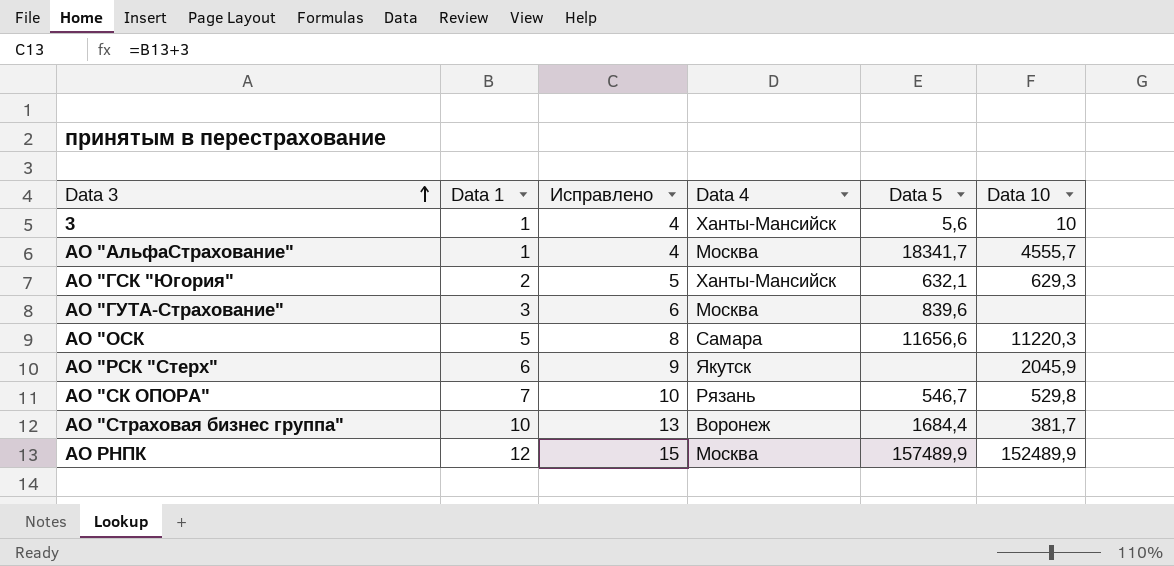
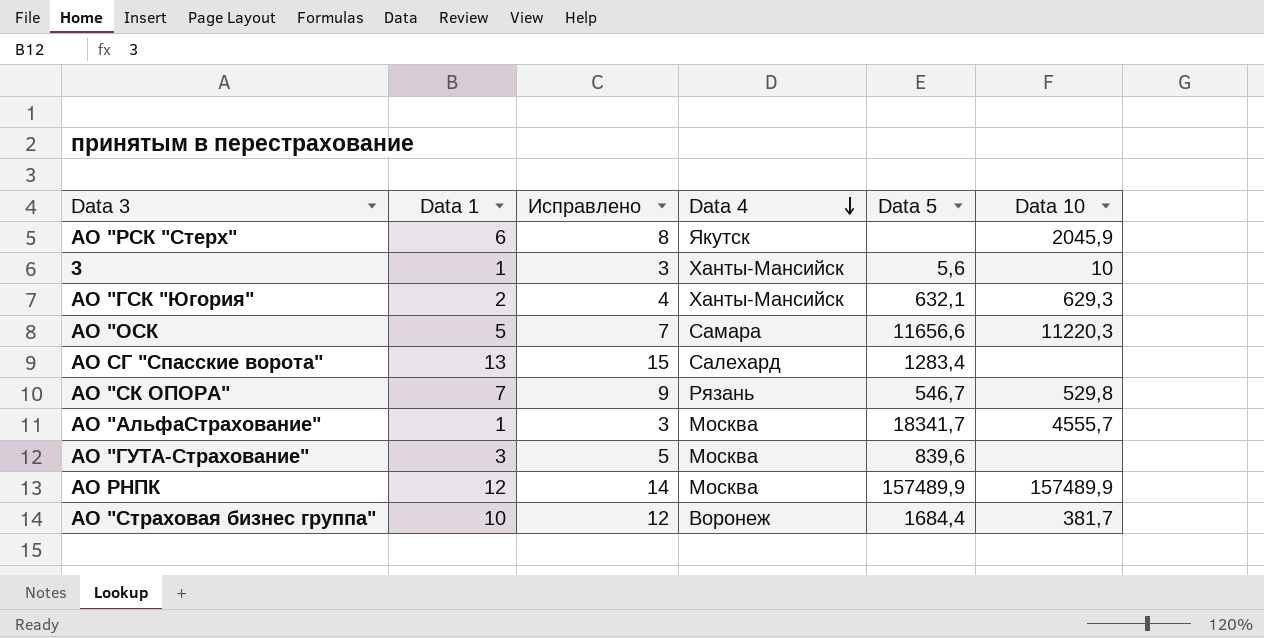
row order: Data 3 ascending -> Data 4 descending
column Исправлено | formula: [Data 1] + 3 -> [Data 1] + 2
row АО СГ "Спасские ворота": none -> 13 | 15 | Салехард | 1283,4 | none
АО РНПК | Data 10: 152489,9 -> 157489,9

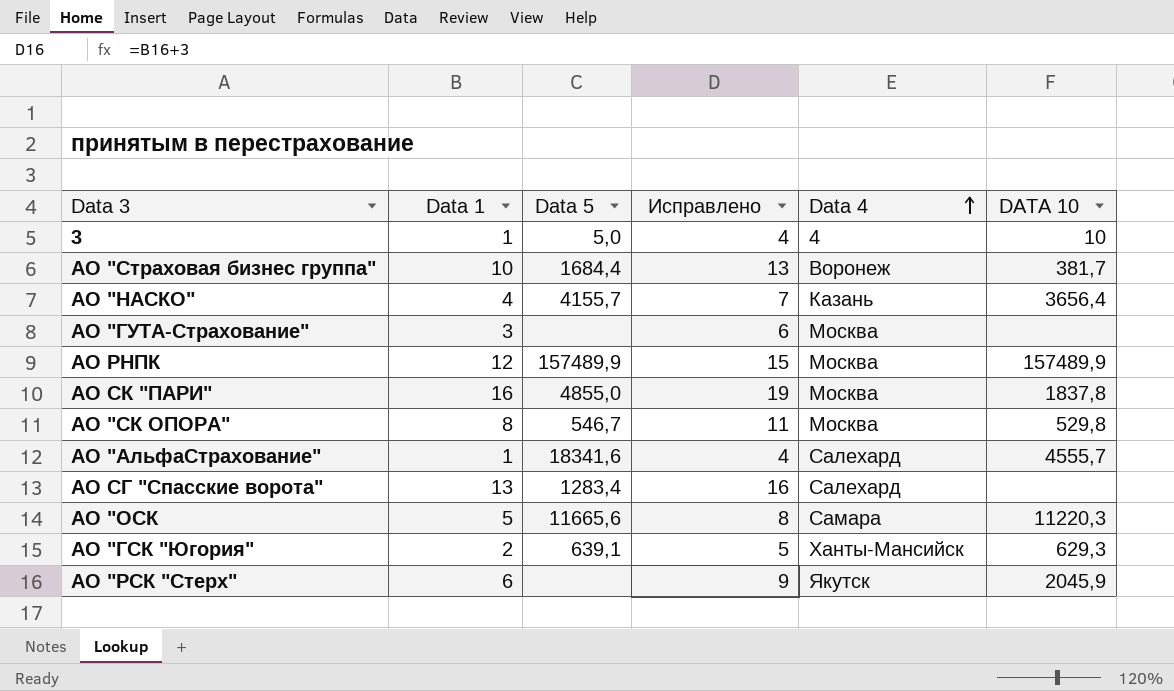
row order: Data 4 descending -> Data 4 ascending
column Data 5 | position: 5 -> 3
column Исправлено | formula: [Data 1] + 2 -> [Data 1] + 3
column name: Data 10 -> DATA 10
3 | Data 5: 5,6 -> 5,0
3 | Data 4: Ханты-Мансийск -> 4
row АО "НАСКО": none -> 4 | 4155,7 | 7 | Казань | 3656,4
АО "ГУТА-Страхование" | Data 5: 839,6 -> none
row АО СК "ПАРИ": none -> 16 | 4855,0 | 19 | Москва | 1837,8
АО "СК ОПОРА" | Data 1: 7 -> 8
АО "СК ОПОРА" | Data 4: Рязань -> Москва
АО "АльфаСтрахование" | Data 5: 18341,7 -> 18341,6
АО "АльфаСтрахование" | Data 4: Москва -> Салехард
АО "ОСК | Data 5: 11656,6 -> 11665,6
АО "ГСК "Югория" | Data 5: 632,1 -> 639,1

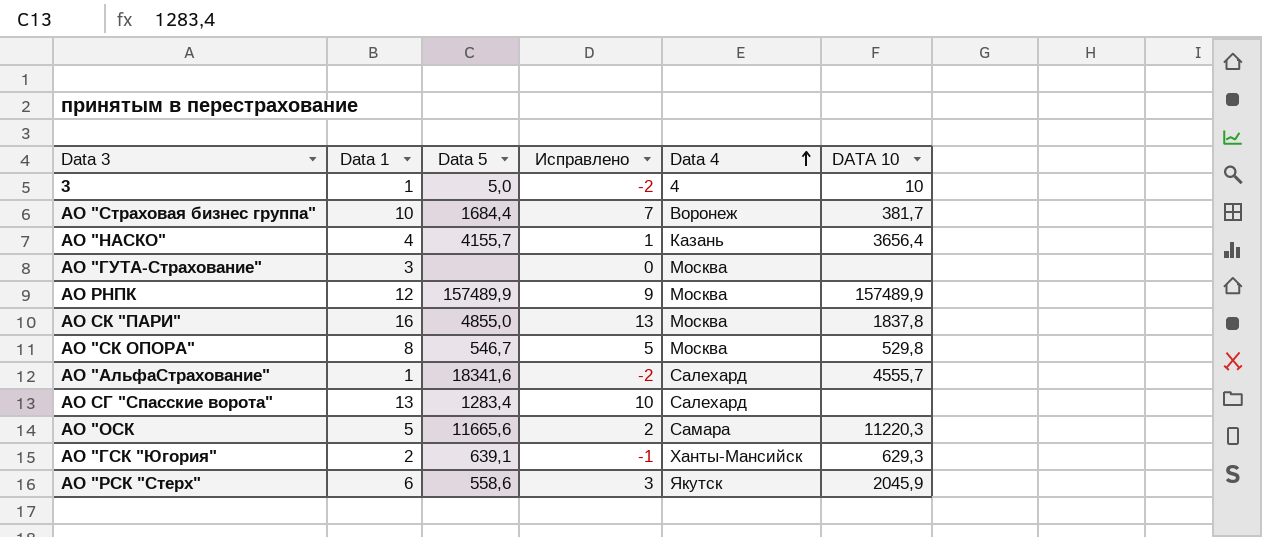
column Исправлено | formula: [Data 1] + 3 -> [Data 1] - 3
АО "РСК "Стерх" | Data 5: none -> 558,6

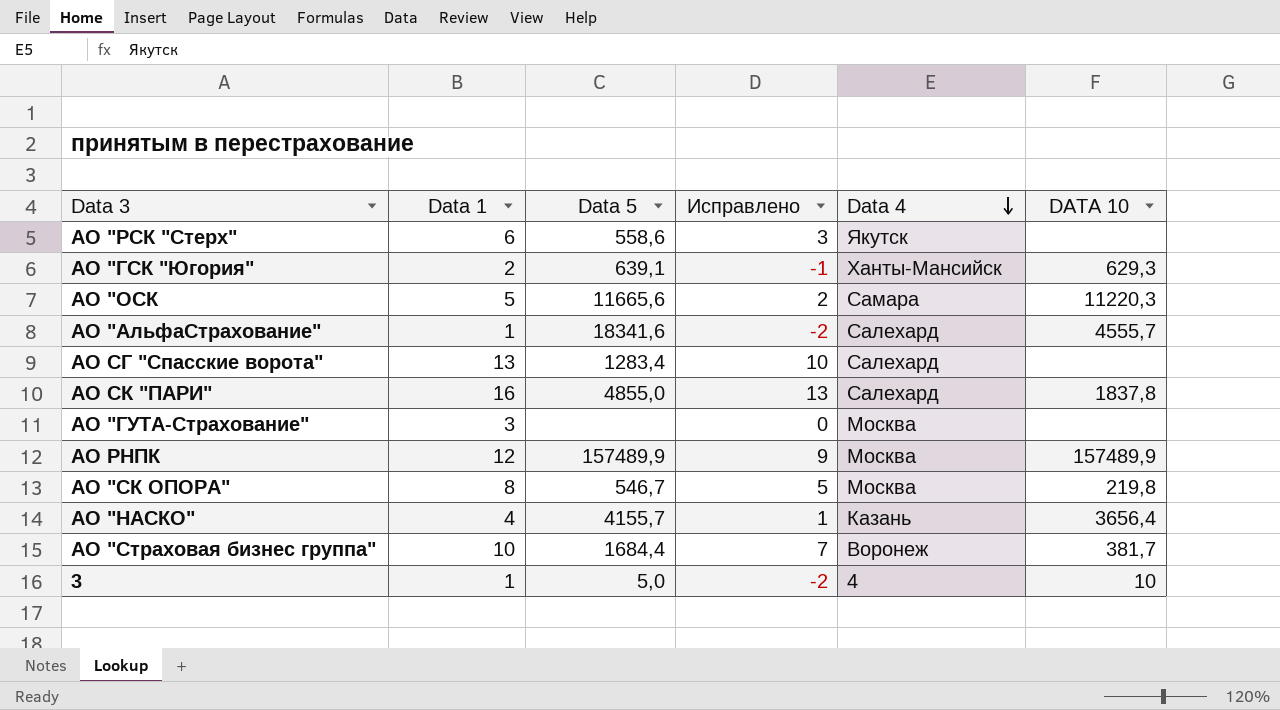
row order: Data 4 ascending -> Data 4 descending
АО "РСК "Стерх" | DATA 10: 2045,9 -> none
АО СК "ПАРИ" | Data 4: Москва -> Салехард
АО "СК ОПОРА" | DATA 10: 529,8 -> 219,8

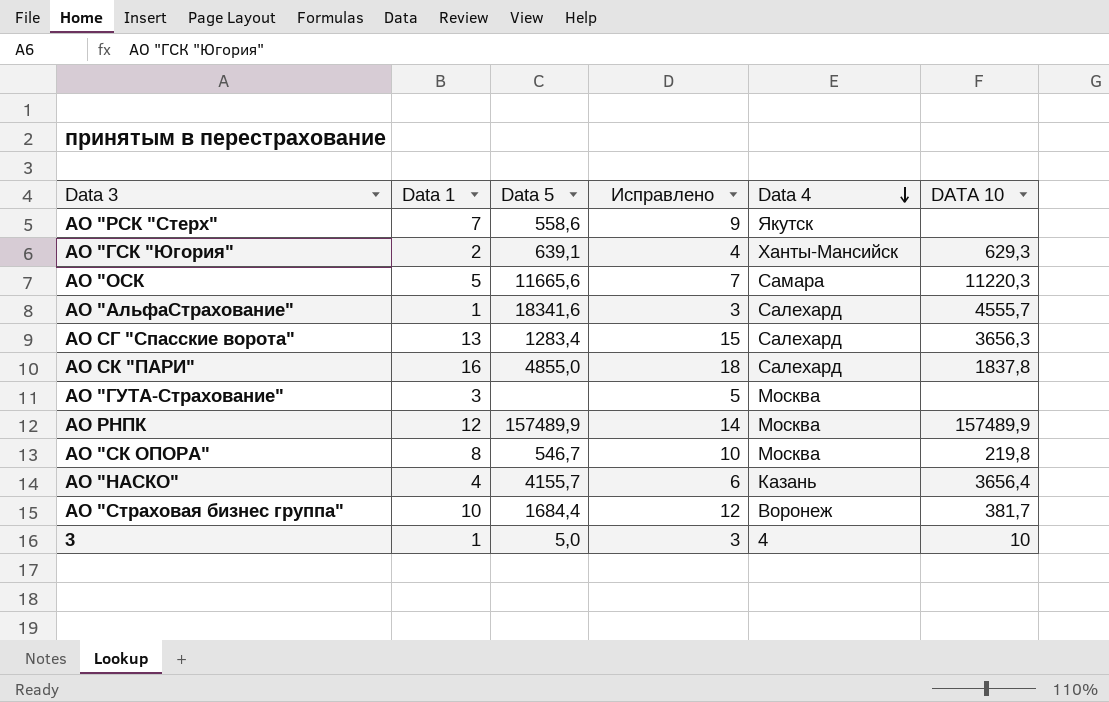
column Исправлено | formula: [Data 1] - 3 -> [Data 1] + 2
АО "РСК "Стерх" | Data 1: 6 -> 7
АО СГ "Спасские ворота" | DATA 10: none -> 3656,3

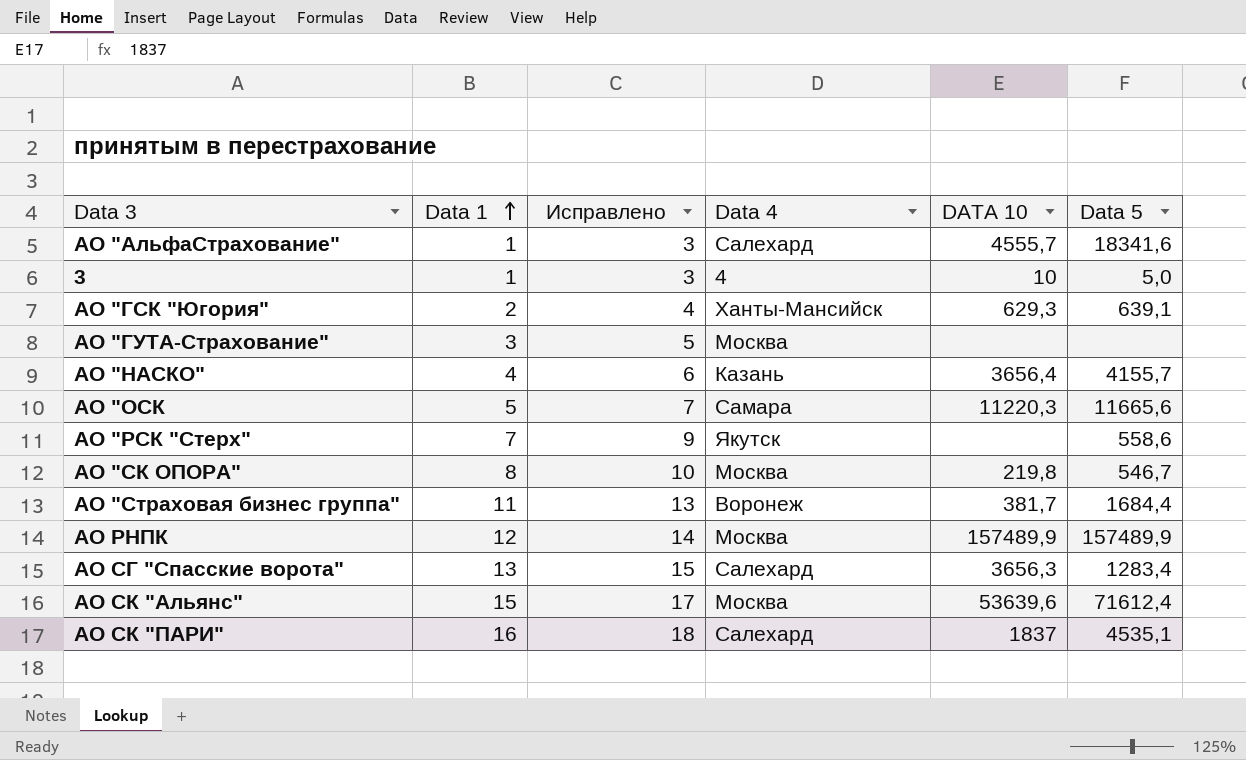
row order: Data 4 descending -> Data 1 ascending
column Data 5 | position: 3 -> 6
АО "Страховая бизнес группа" | Data 1: 10 -> 11
АО "Страховая бизнес группа" | Исправлено: 12 -> 13
row АО СК "Альянс": none -> 15 | 17 | Москва | 53639,6 | 71612,4
АО СК "ПАРИ" | DATA 10: 1837,8 -> 1837
АО СК "ПАРИ" | Data 5: 4855,0 -> 4535,1

